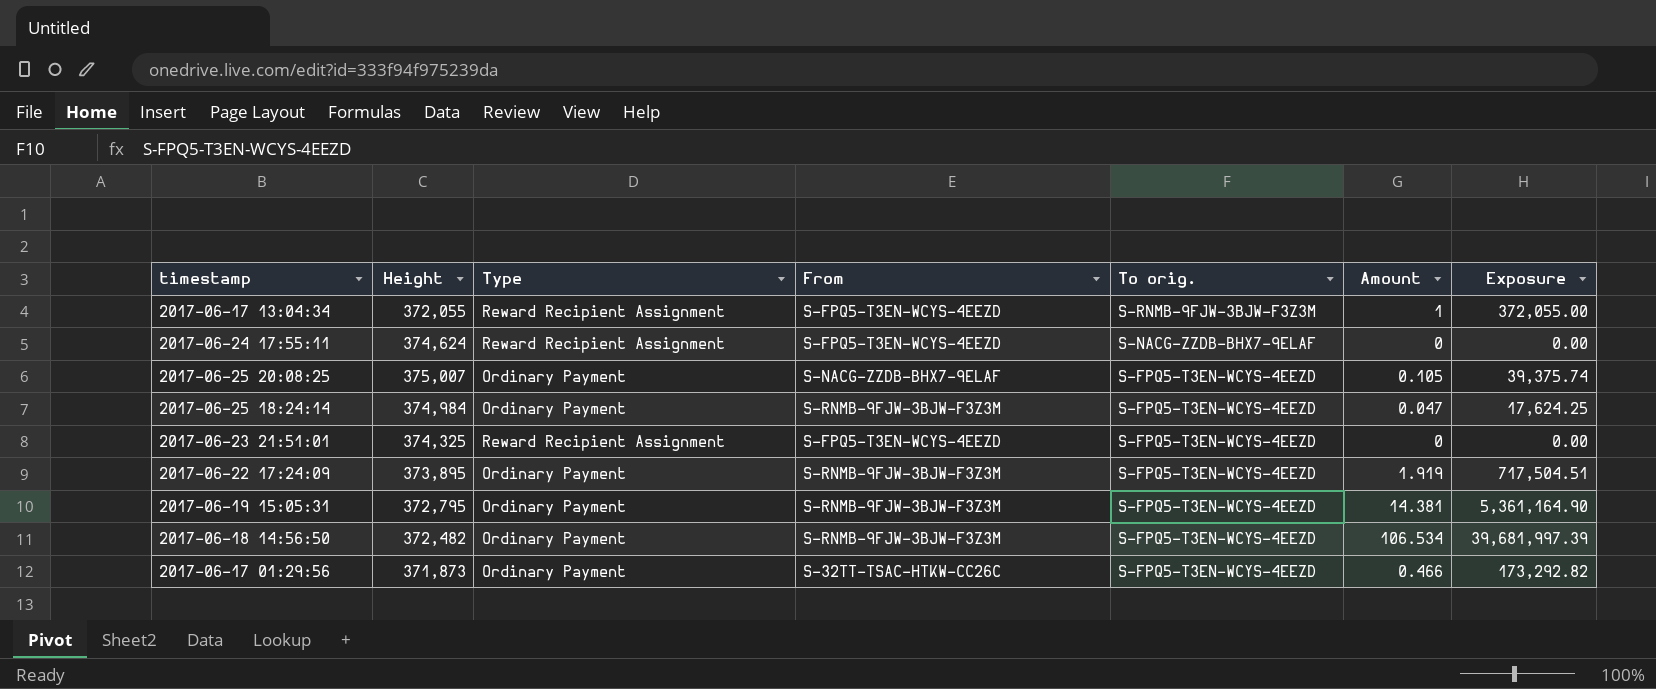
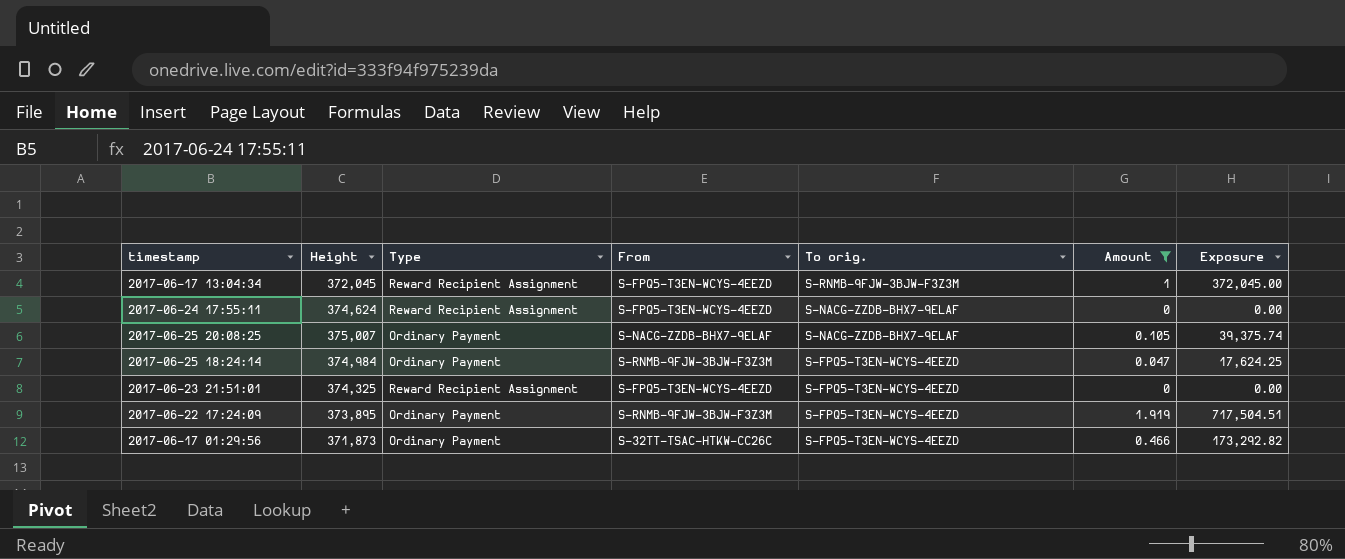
filter: none -> Amount <= 1.919
2017-06-17 13:04:34 | Height: 372,055 -> 372,045
2017-06-17 13:04:34 | Exposure: 372,055.00 -> 372,045.00
2017-06-25 20:08:25 | To orig.: S-FPQ5-T3EN-WCYS-4EEZD -> S-NACG-ZZDB-BHX7-9ELAF

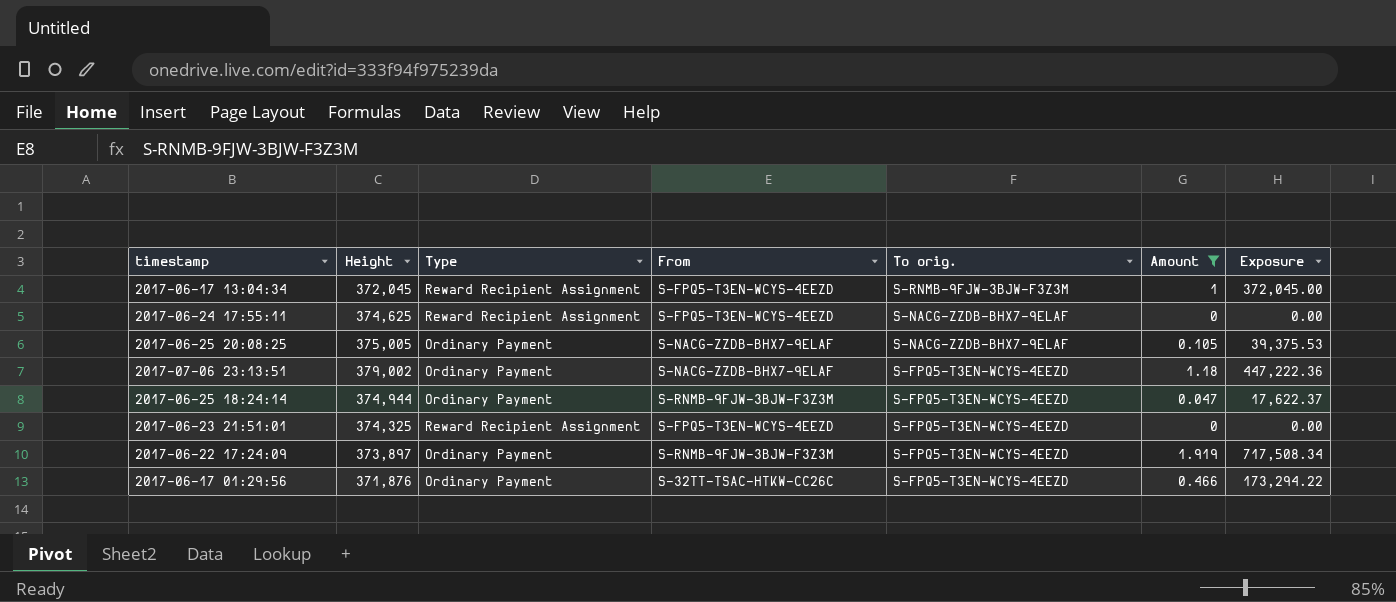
2017-06-24 17:55:11 | Height: 374,624 -> 374,625
2017-06-25 20:08:25 | Height: 375,007 -> 375,005
2017-06-25 20:08:25 | Exposure: 39,375.74 -> 39,375.53
row 2017-07-06 23:13:51: none -> 379,002 | Ordinary Payment | S-NACG-ZZDB-BHX7-9ELAF | S-FPQ5-T3EN-WCYS-4EEZD | 1.18 | 447,222.36
2017-06-25 18:24:14 | Height: 374,984 -> 374,944
2017-06-25 18:24:14 | Exposure: 17,624.25 -> 17,622.37
2017-06-22 17:24:09 | Height: 373,895 -> 373,897
2017-06-22 17:24:09 | Exposure: 717,504.51 -> 717,508.34
2017-06-17 01:29:56 | Height: 371,873 -> 371,876
2017-06-17 01:29:56 | Exposure: 173,292.82 -> 173,294.22

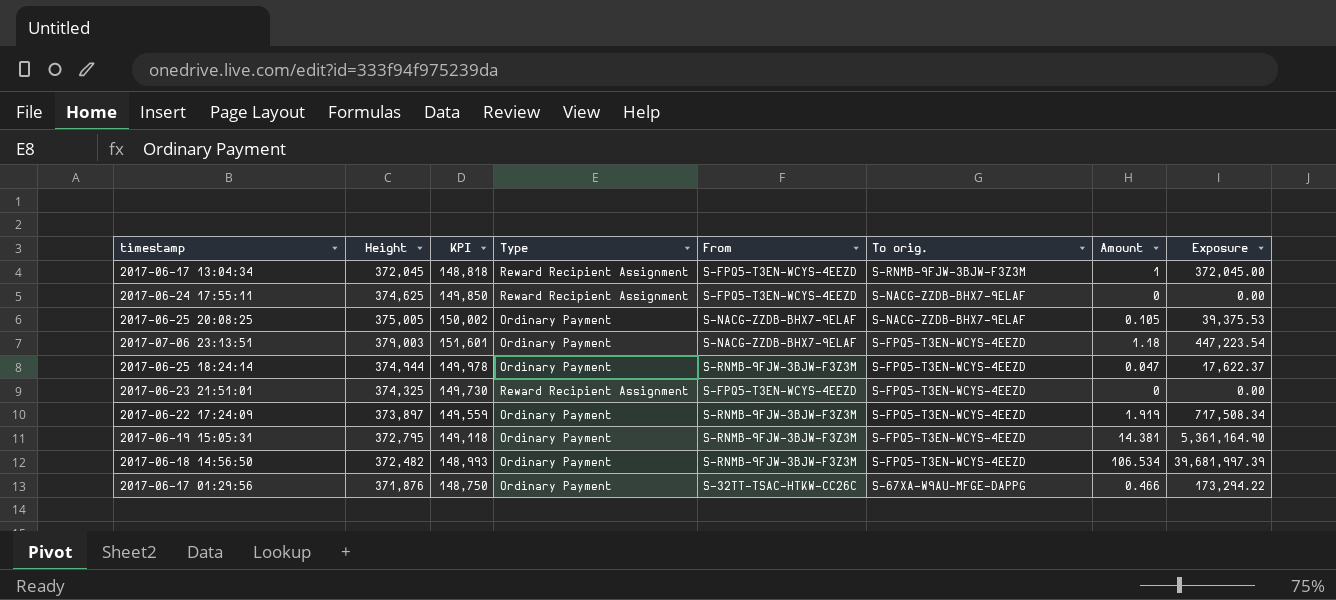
filter: Amount <= 1.919 -> none
column KPI | formula: none -> [Height] * 0.4
2017-07-06 23:13:51 | Height: 379,002 -> 379,003
2017-07-06 23:13:51 | Exposure: 447,222.36 -> 447,223.54
2017-06-17 01:29:56 | To orig.: S-FPQ5-T3EN-WCYS-4EEZD -> S-67XA-W9AU-MFGE-DAPPG

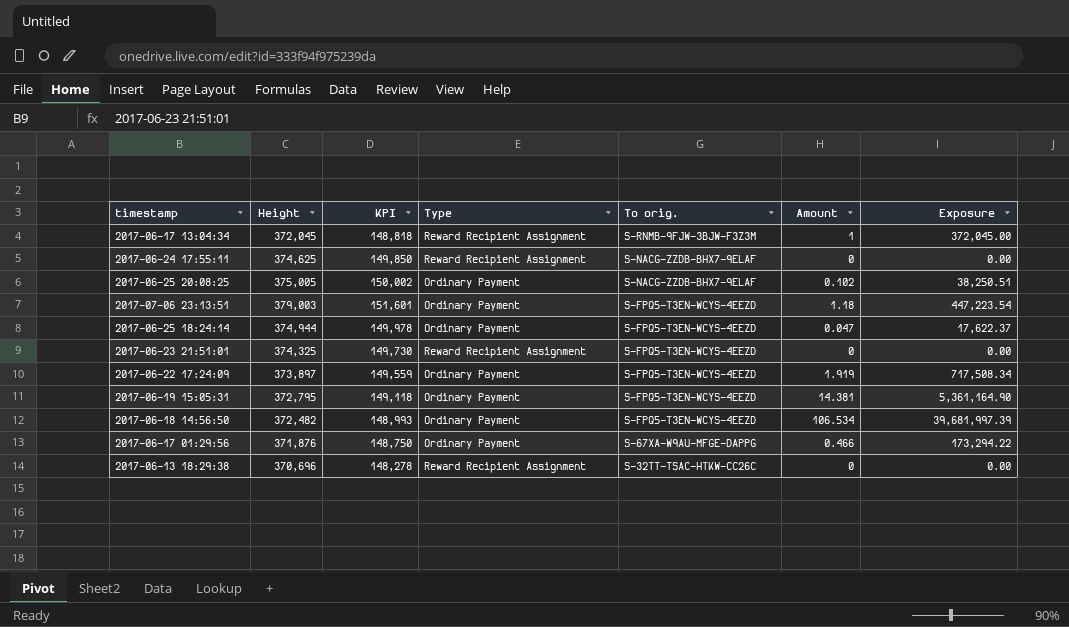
column From | position: 5 -> none
2017-06-25 20:08:25 | Amount: 0.105 -> 0.102
2017-06-25 20:08:25 | Exposure: 39,375.53 -> 38,250.51
row 2017-06-13 18:29:38: none -> 370,696 | 148,278 | Reward Recipient Assignment | S-32TT-TSAC-HTKW-CC26C | 0 | 0.00

